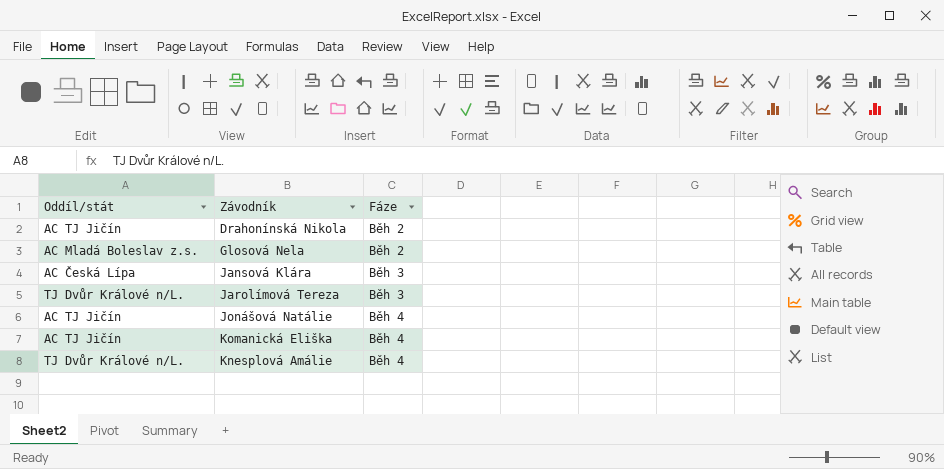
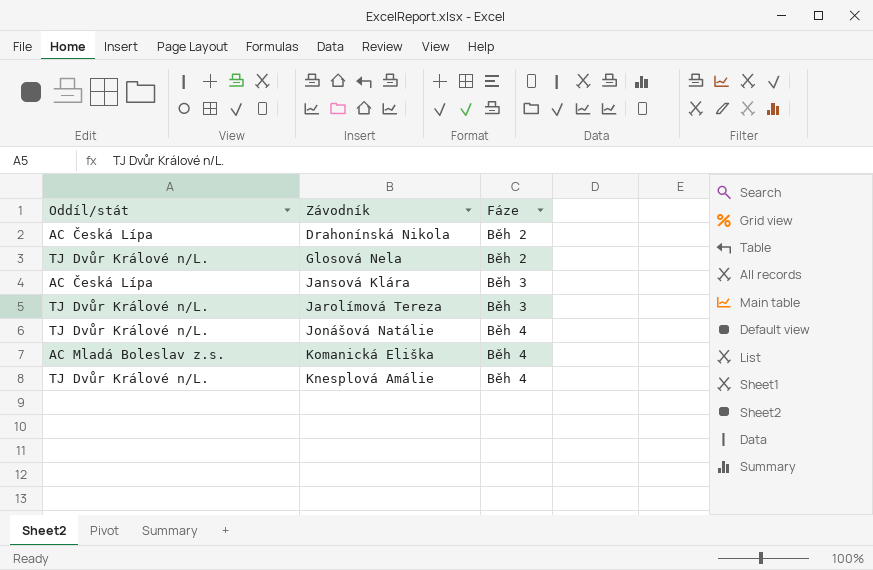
Drahonínská Nikola | Oddíl/stát: AC TJ Jičín -> AC Česká Lípa
Glosová Nela | Oddíl/stát: AC Mladá Boleslav z.s. -> TJ Dvůr Králové n/L.
Jonášová Natálie | Oddíl/stát: AC TJ Jičín -> TJ Dvůr Králové n/L.
Komanická Eliška | Oddíl/stát: AC TJ Jičín -> AC Mladá Boleslav z.s.

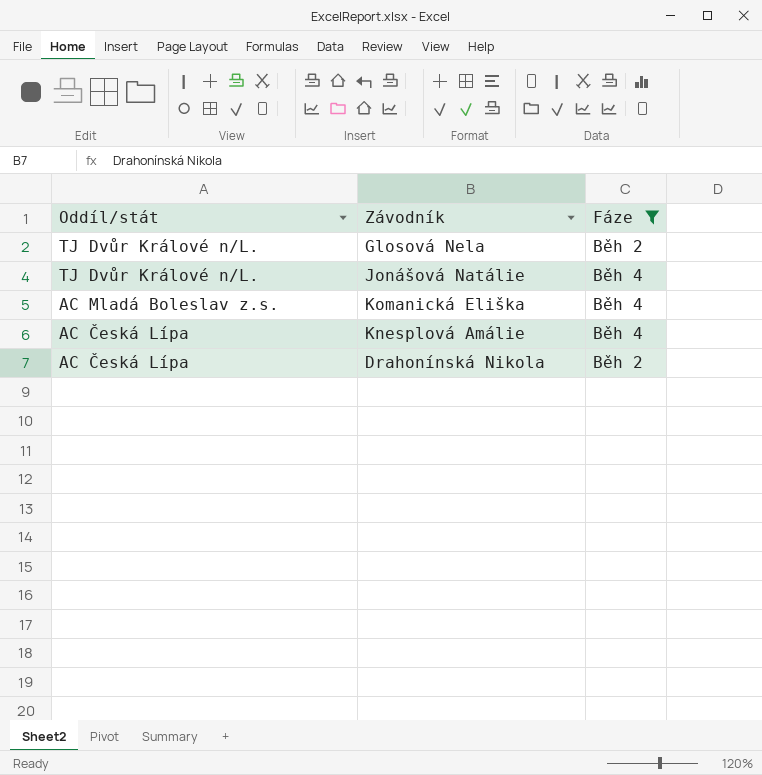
filter: none -> Fáze != Běh 3
row order: Fáze ascending -> Oddíl/stát descending
Knesplová Amálie | Oddíl/stát: TJ Dvůr Králové n/L. -> AC Česká Lípa

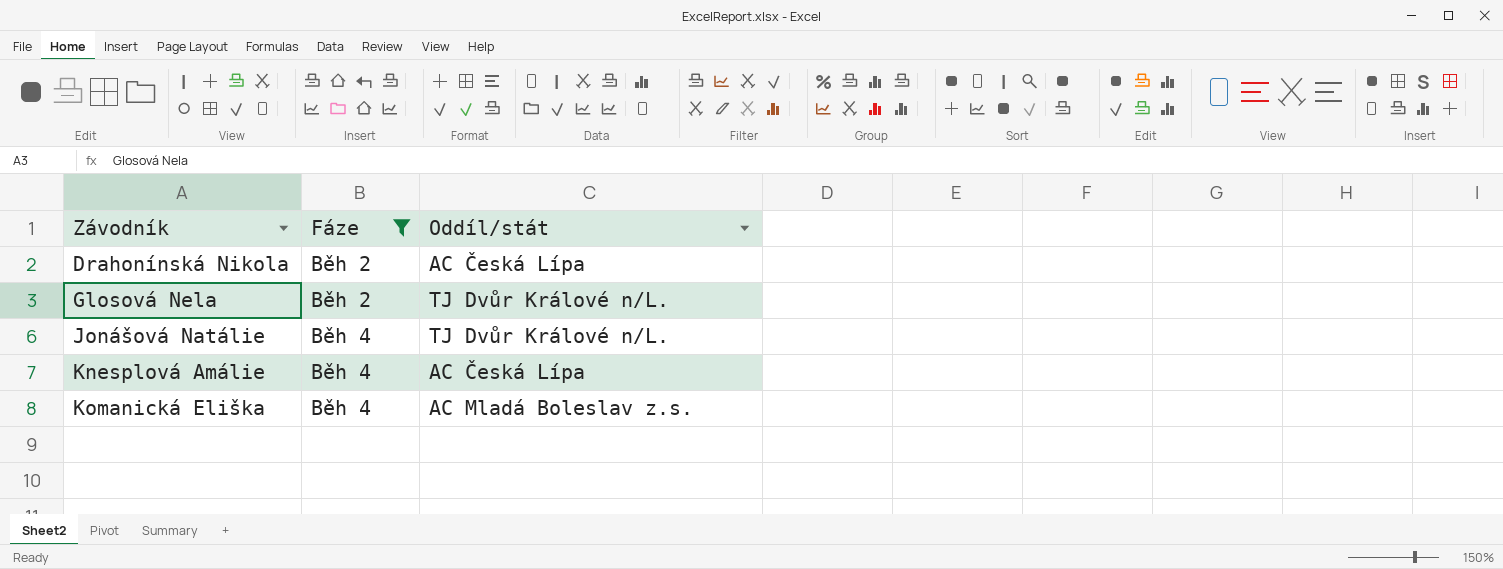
row order: Oddíl/stát descending -> Závodník ascending
column Oddíl/stát | position: 1 -> 3

